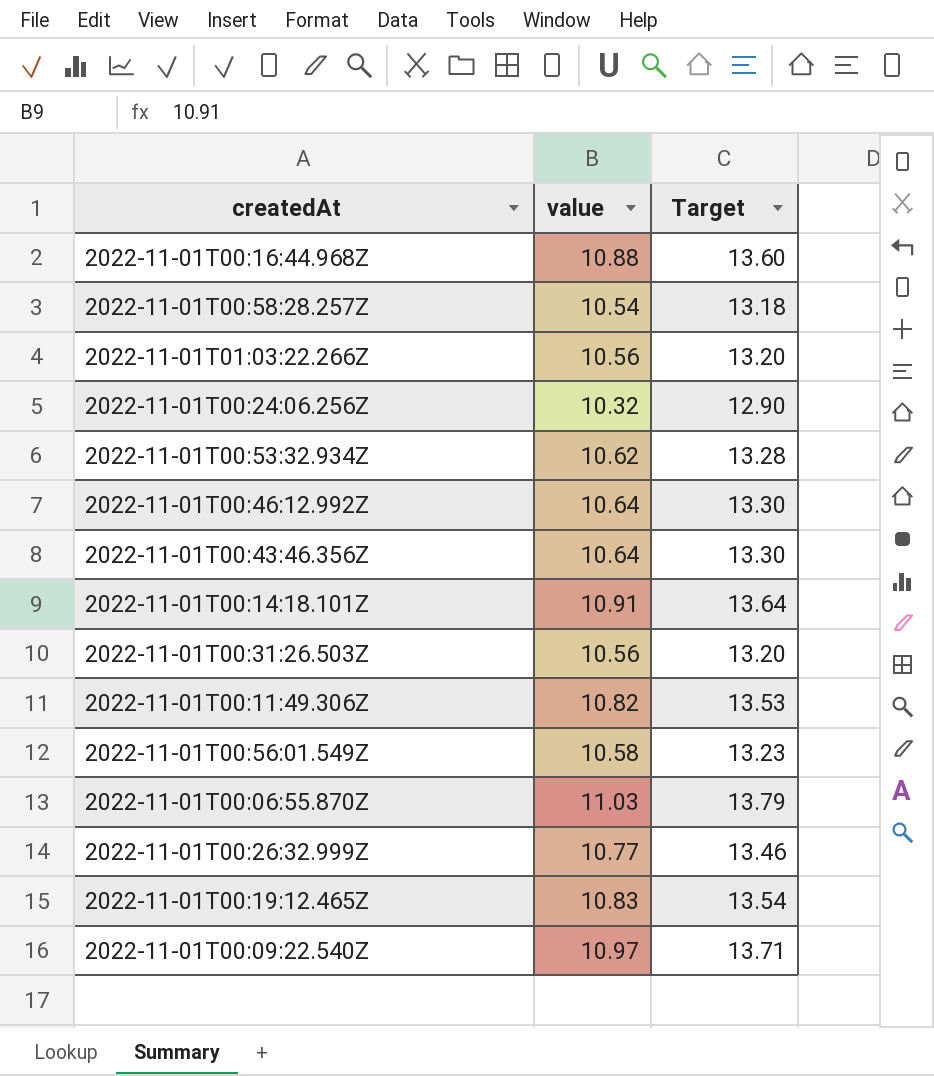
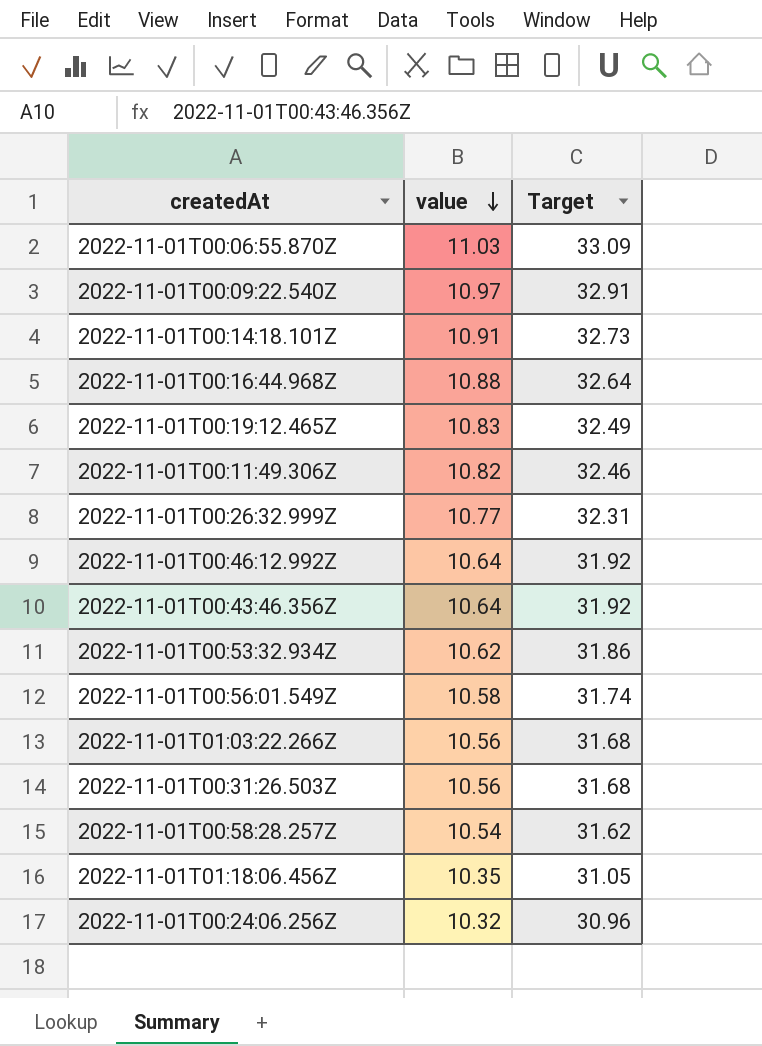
row order: none -> value descending
column Target | formula: [value] * 1.25 -> [value] * 3
row 2022-11-01T01:18:06.456Z: none -> 10.35 | 31.05

